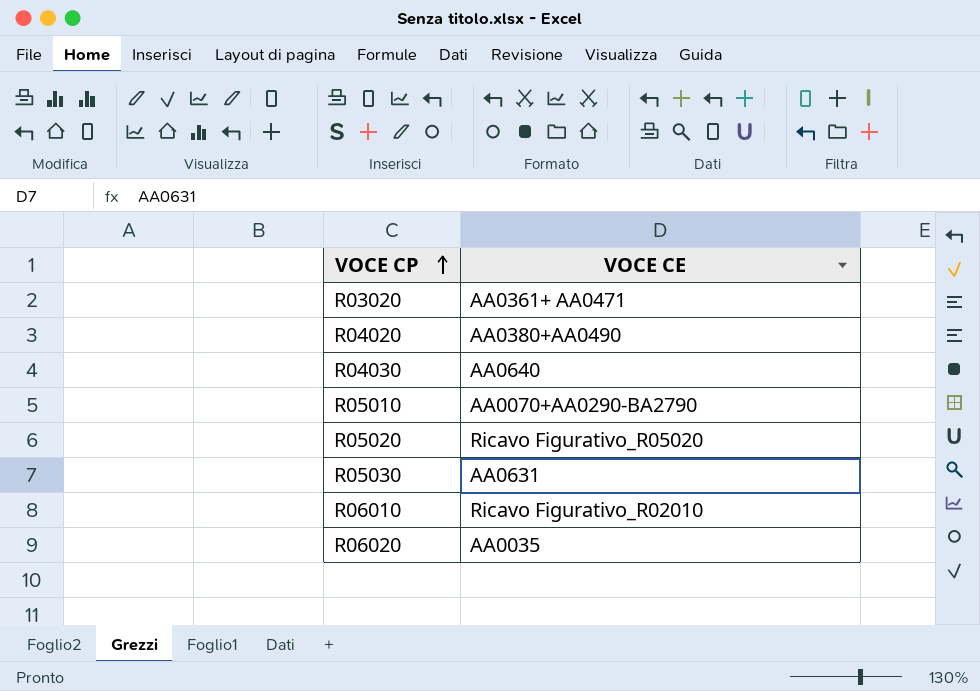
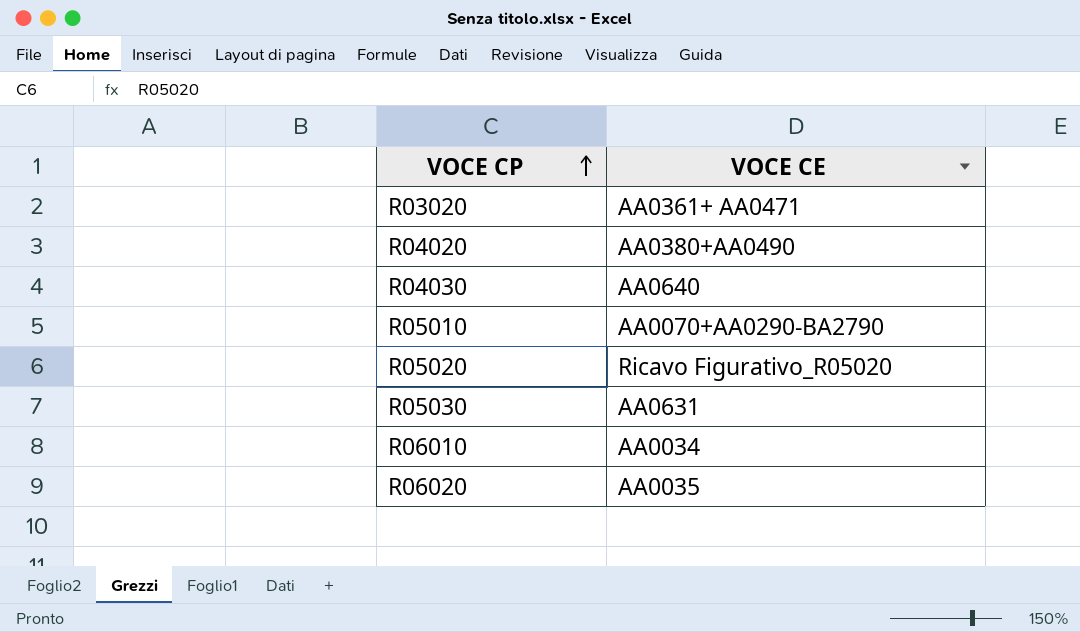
R06010 | VOCE CE: Ricavo Figurativo_R02010 -> AA0034

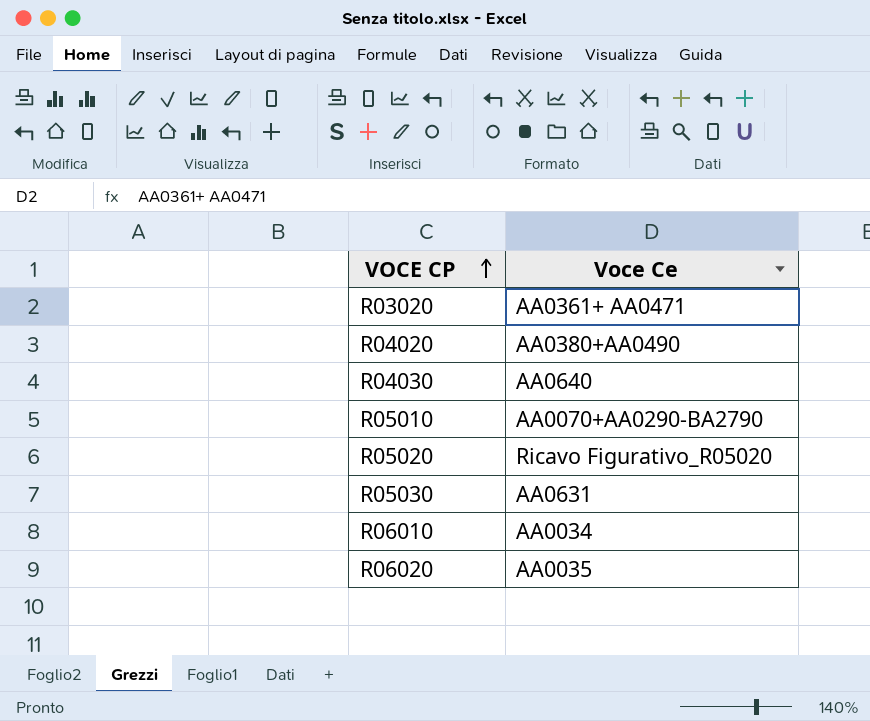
column name: VOCE CE -> Voce Ce

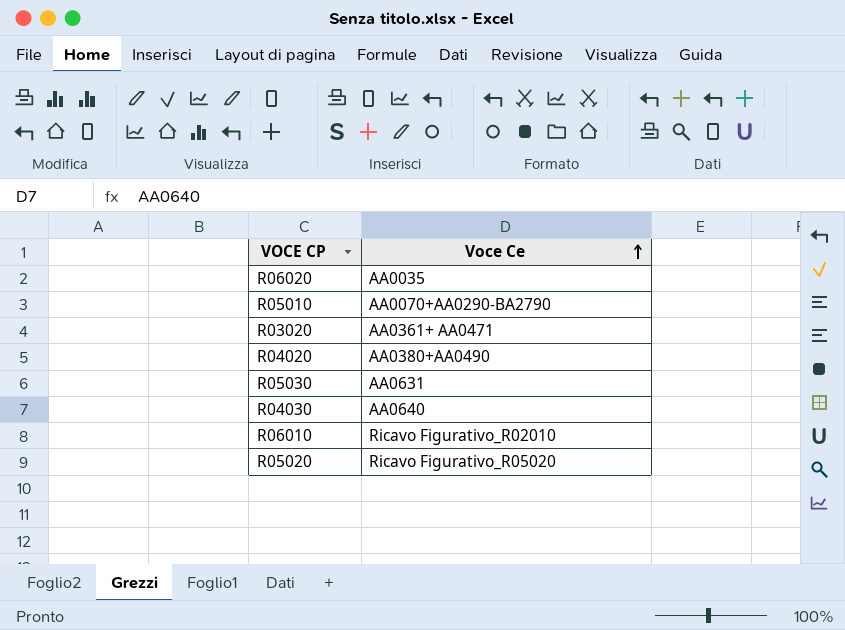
row order: VOCE CP ascending -> Voce Ce ascending
R06010 | Voce Ce: AA0034 -> Ricavo Figurativo_R02010

